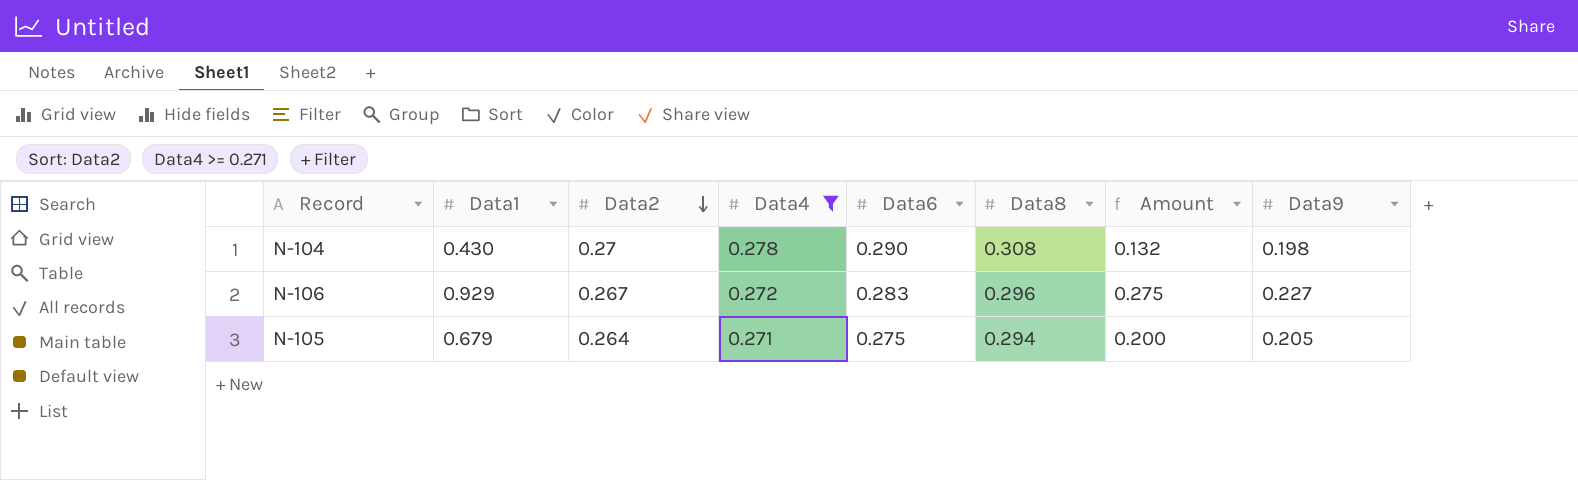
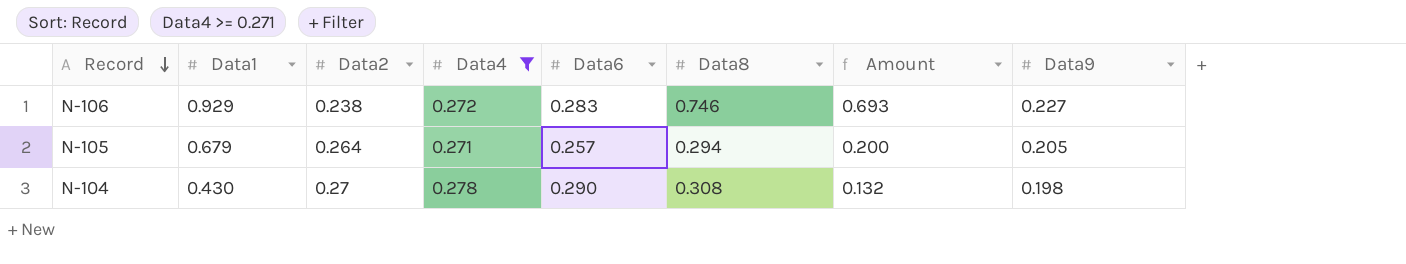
row order: Data2 descending -> Record descending
N-106 | Data2: 0.267 -> 0.238
N-106 | Data8: 0.296 -> 0.746
N-106 | Amount: 0.275 -> 0.693
N-105 | Data6: 0.275 -> 0.257

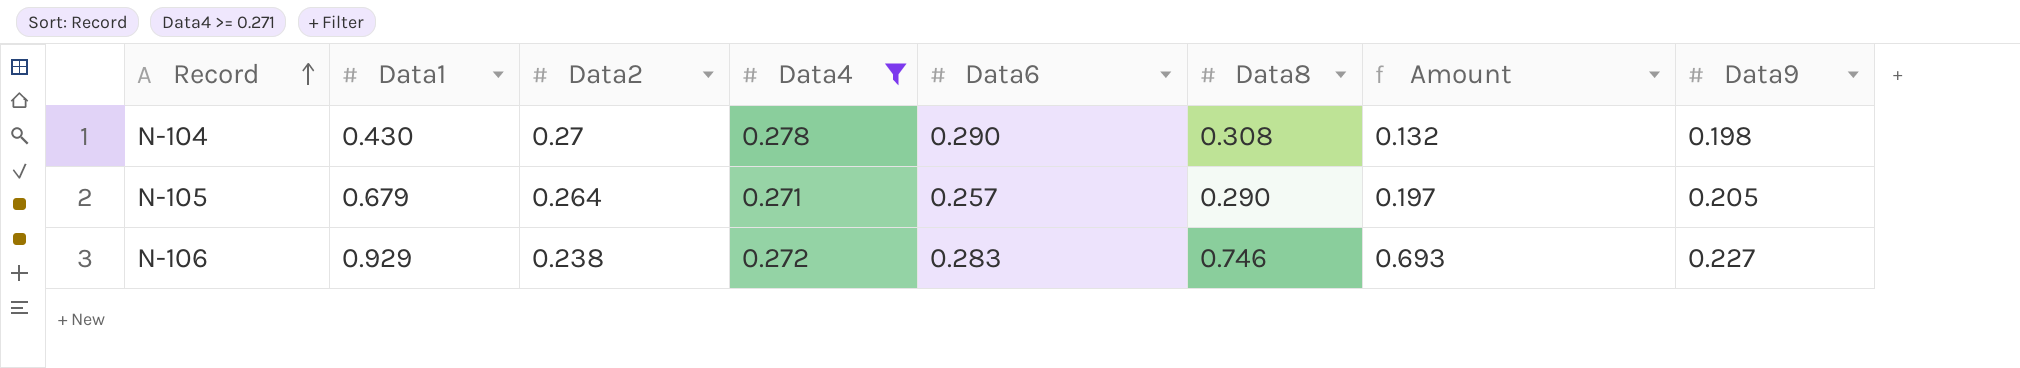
row order: Record descending -> Record ascending
N-105 | Data8: 0.294 -> 0.290
N-105 | Amount: 0.200 -> 0.197

